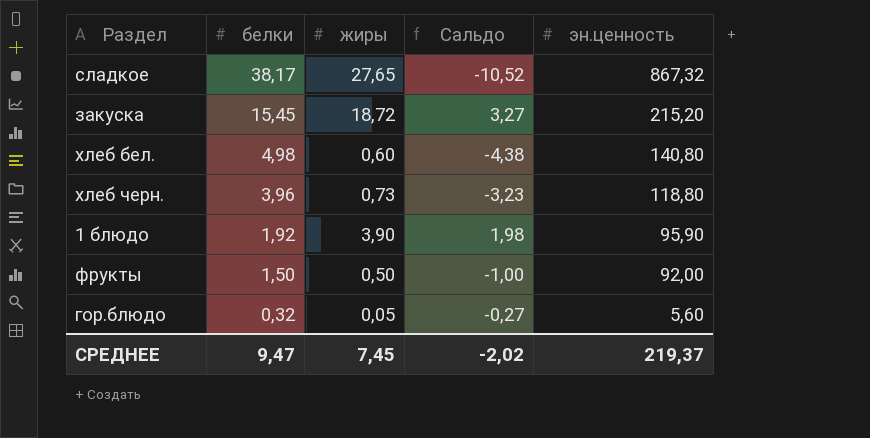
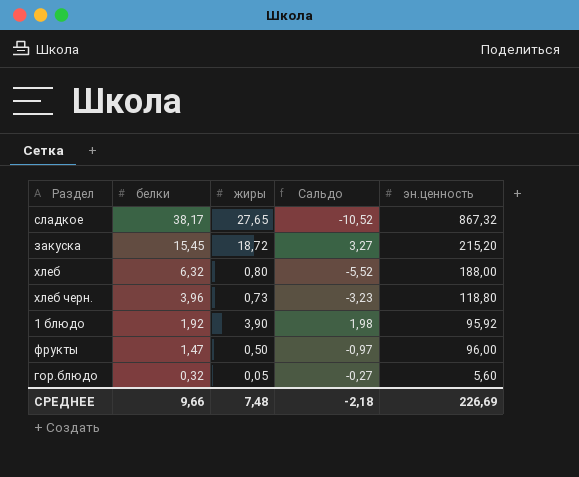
row хлеб бел.: 4,98 | 0,60 | -4,38 | 140,80 -> none
row хлеб: none -> 6,32 | 0,80 | -5,52 | 188,00
1 блюдо | эн.ценность: 95,90 -> 95,92
фрукты | белки: 1,50 -> 1,47
фрукты | Сальдо: -1,00 -> -0,97
фрукты | эн.ценность: 92,00 -> 96,00
СРЕДНЕЕ | белки: 9,47 -> 9,66
СРЕДНЕЕ | жиры: 7,45 -> 7,48
СРЕДНЕЕ | Сальдо: -2,02 -> -2,18
СРЕДНЕЕ | эн.ценность: 219,37 -> 226,69

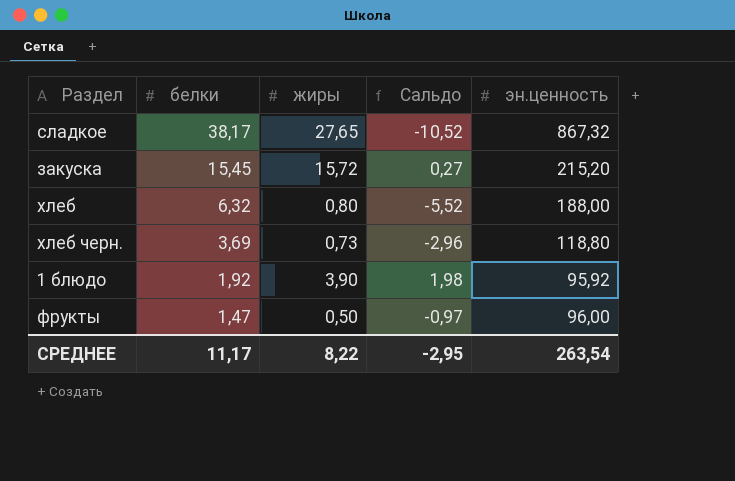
row гор.блюдо: 0,32 | 0,05 | -0,27 | 5,60 -> none
закуска | жиры: 18,72 -> 15,72
закуска | Сальдо: 3,27 -> 0,27
хлеб черн. | белки: 3,96 -> 3,69
хлеб черн. | Сальдо: -3,23 -> -2,96
СРЕДНЕЕ | белки: 9,66 -> 11,17
СРЕДНЕЕ | жиры: 7,48 -> 8,22
СРЕДНЕЕ | Сальдо: -2,18 -> -2,95
СРЕДНЕЕ | эн.ценность: 226,69 -> 263,54

